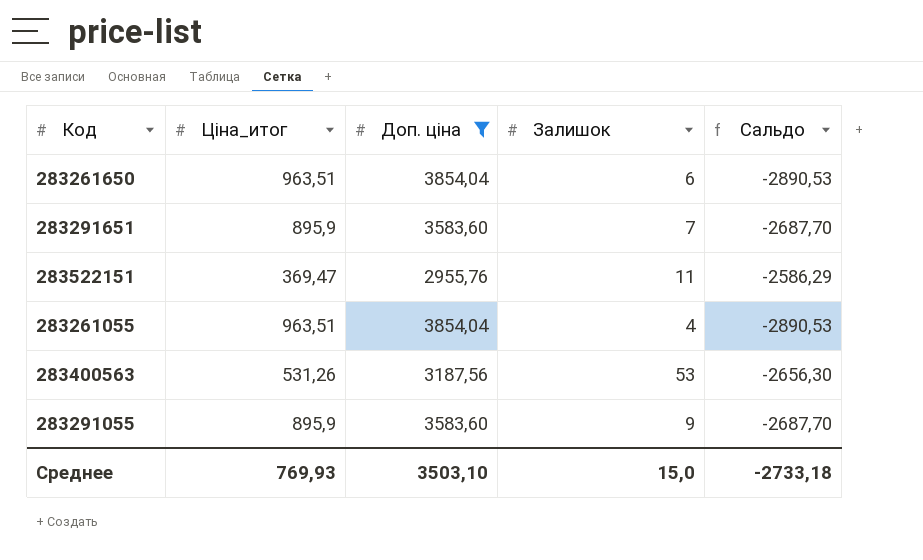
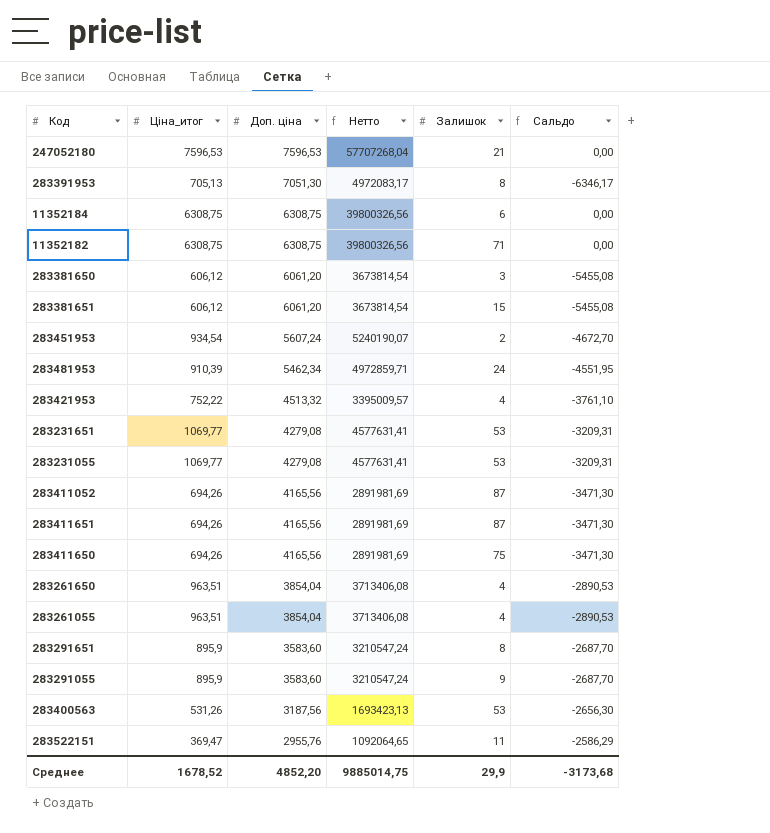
filter: Доп. ціна <= 3854,04 -> none
row order: none -> Доп. ціна descending
column Нетто | formula: none -> [Ціна_итог] * [Доп. ціна]
283261650 | Залишок: 6 -> 4
283291651 | Залишок: 7 -> 8
Среднее | Ціна_итог: 769,93 -> 1678,52
Среднее | Доп. ціна: 3503,10 -> 4852,20
Среднее | Залишок: 15,0 -> 29,9
Среднее | Сальдо: -2733,18 -> -3173,68

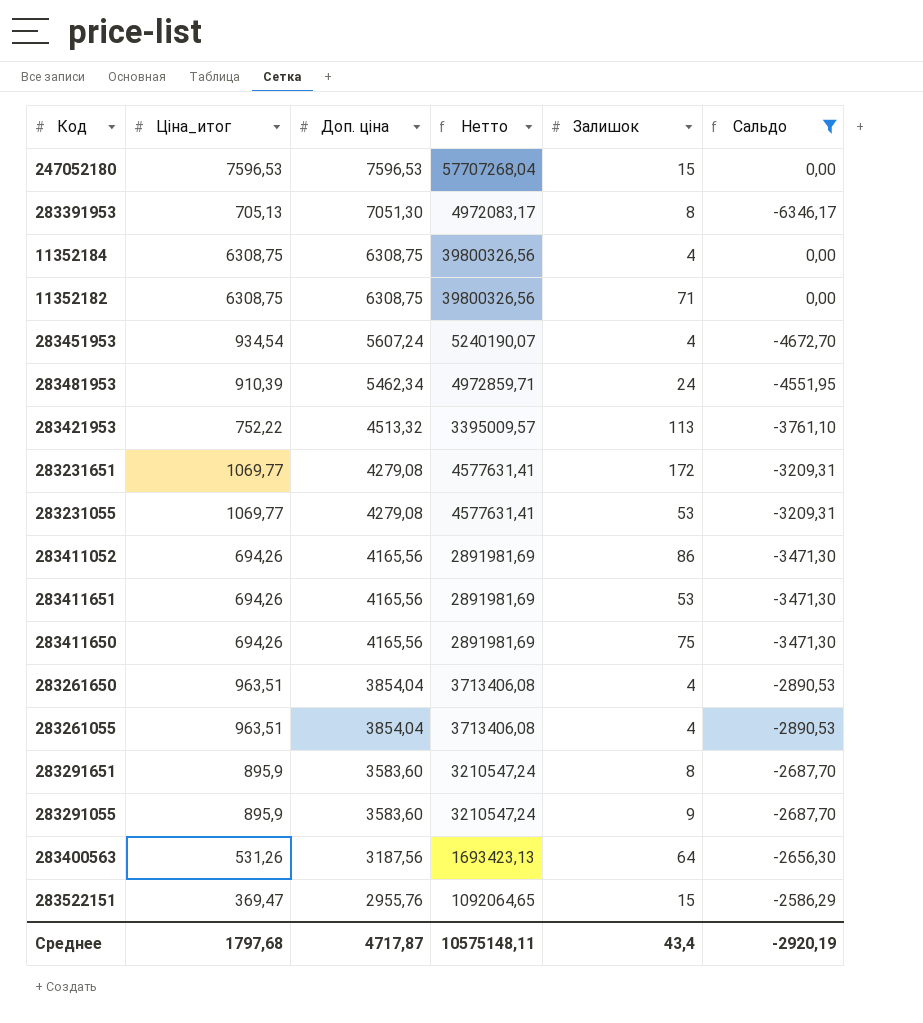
filter: none -> Сальдо != -5455,08
247052180 | Залишок: 21 -> 15
11352184 | Залишок: 6 -> 4
283451953 | Залишок: 2 -> 4
283421953 | Залишок: 4 -> 113
283231651 | Залишок: 53 -> 172
283411052 | Залишок: 87 -> 86
283411651 | Залишок: 87 -> 53
283400563 | Залишок: 53 -> 64
283522151 | Залишок: 11 -> 15
Среднее | Ціна_итог: 1678,52 -> 1797,68
Среднее | Доп. ціна: 4852,20 -> 4717,87
Среднее | Нетто: 9885014,75 -> 10575148,11
Среднее | Залишок: 29,9 -> 43,4
Среднее | Сальдо: -3173,68 -> -2920,19

